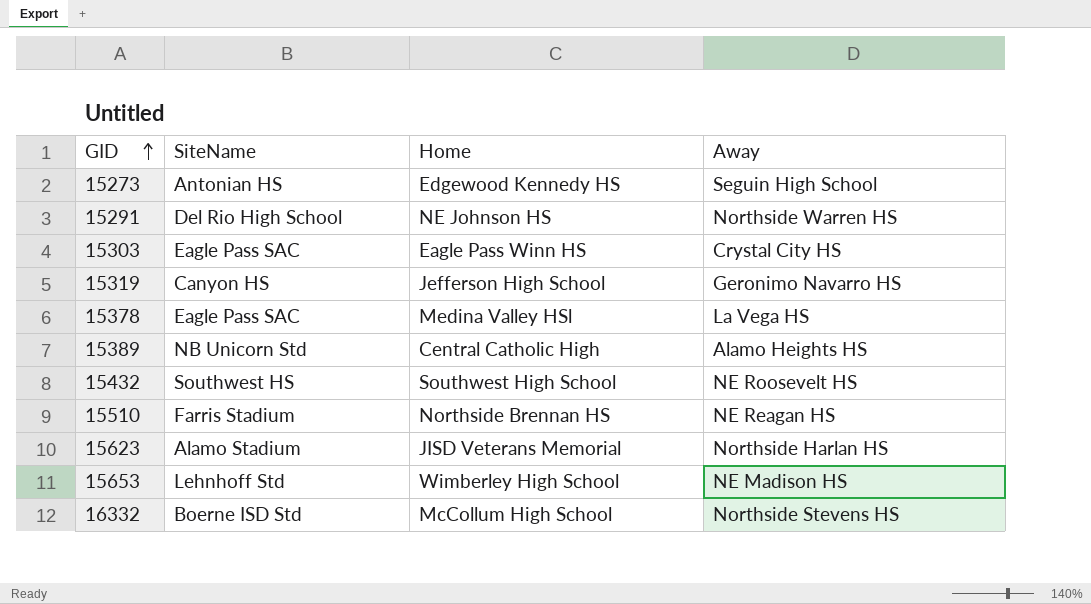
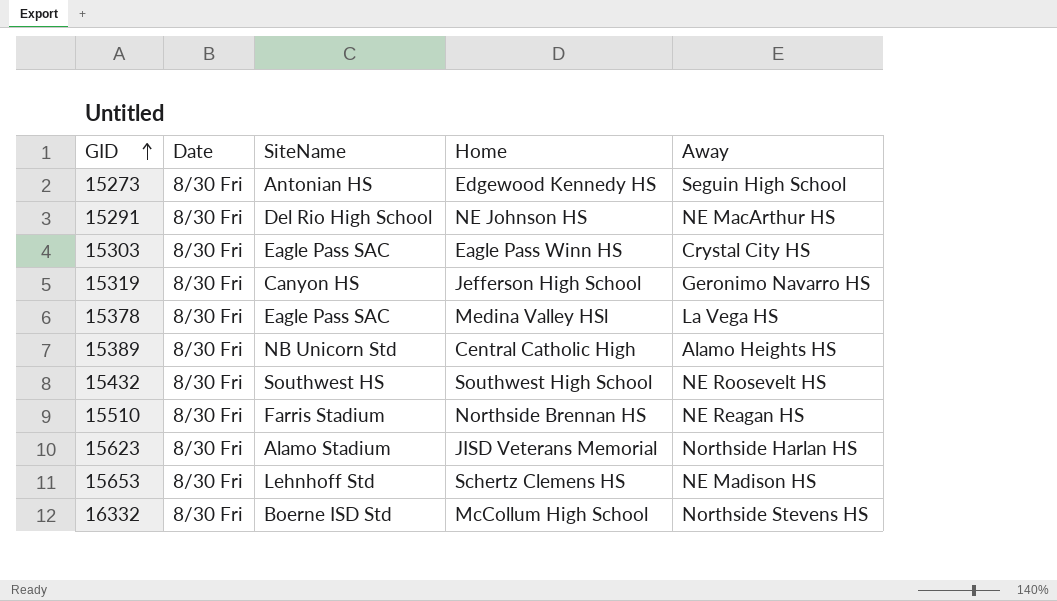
column Date | position: none -> 2
15291 | Away: Northside Warren HS -> NE MacArthur HS
15653 | Home: Wimberley High School -> Schertz Clemens HS

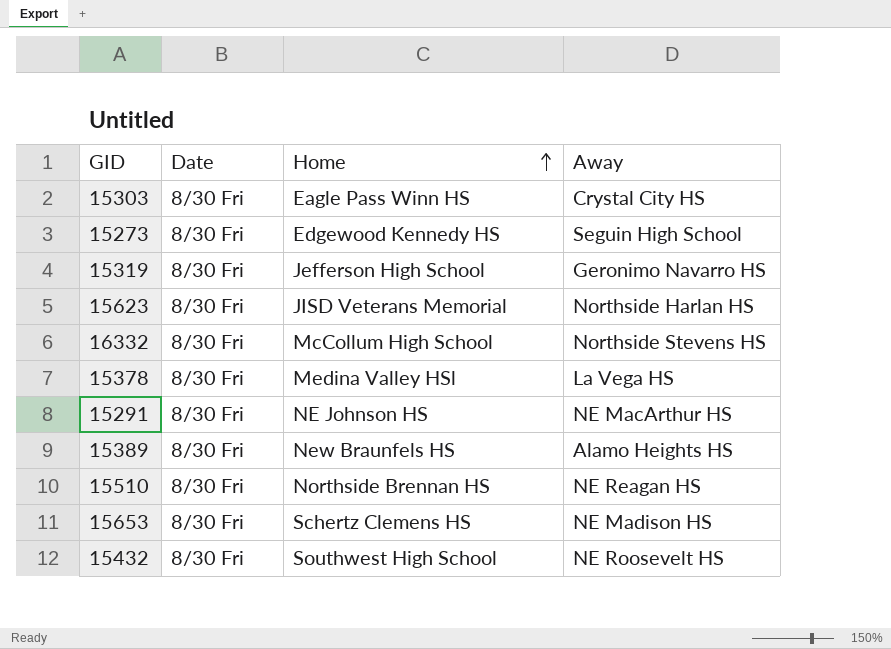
row order: GID ascending -> Home ascending
column SiteName | position: 3 -> none
15389 | Home: Central Catholic High -> New Braunfels HS

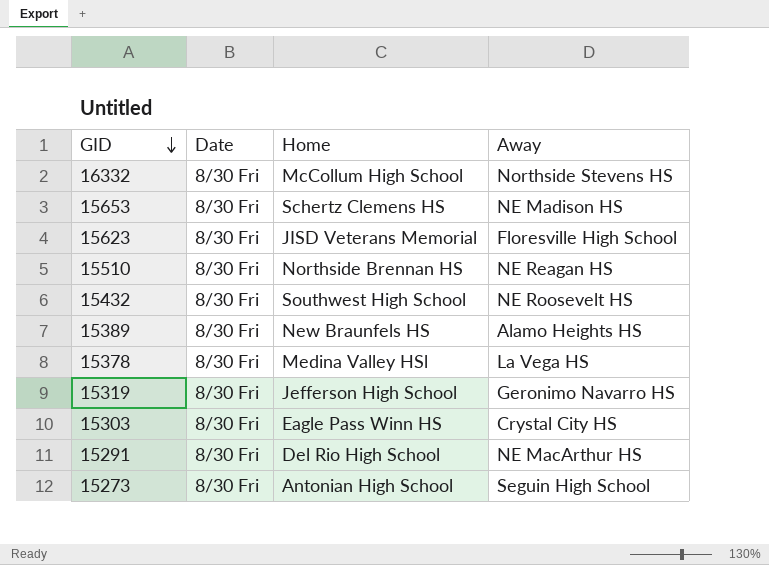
row order: Home ascending -> GID descending
15623 | Away: Northside Harlan HS -> Floresville High School
15291 | Home: NE Johnson HS -> Del Rio High School
15273 | Home: Edgewood Kennedy HS -> Antonian High School

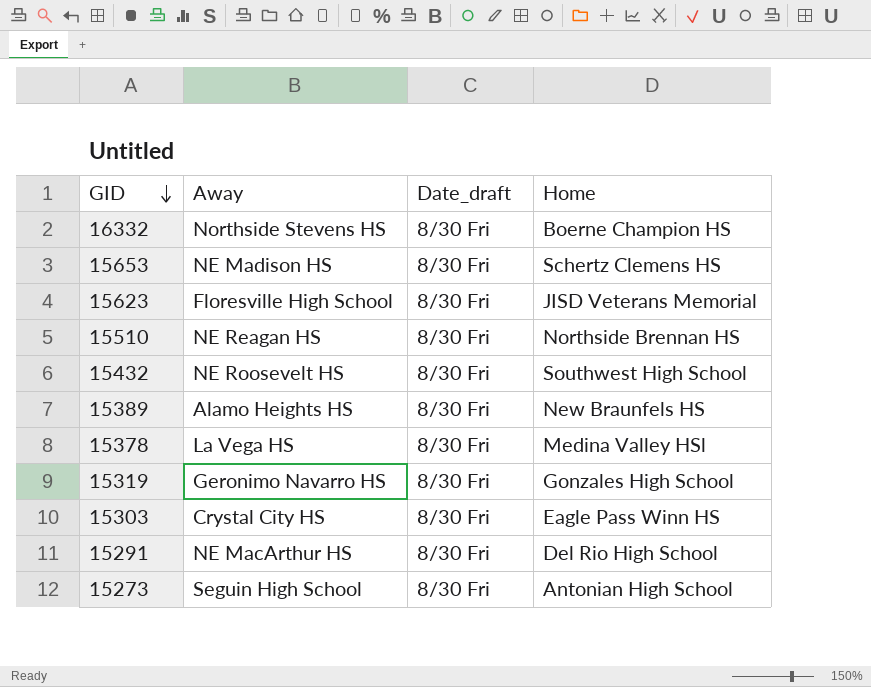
column Away | position: 4 -> 2
column name: Date -> Date_draft
16332 | Home: McCollum High School -> Boerne Champion HS
15319 | Home: Jefferson High School -> Gonzales High School

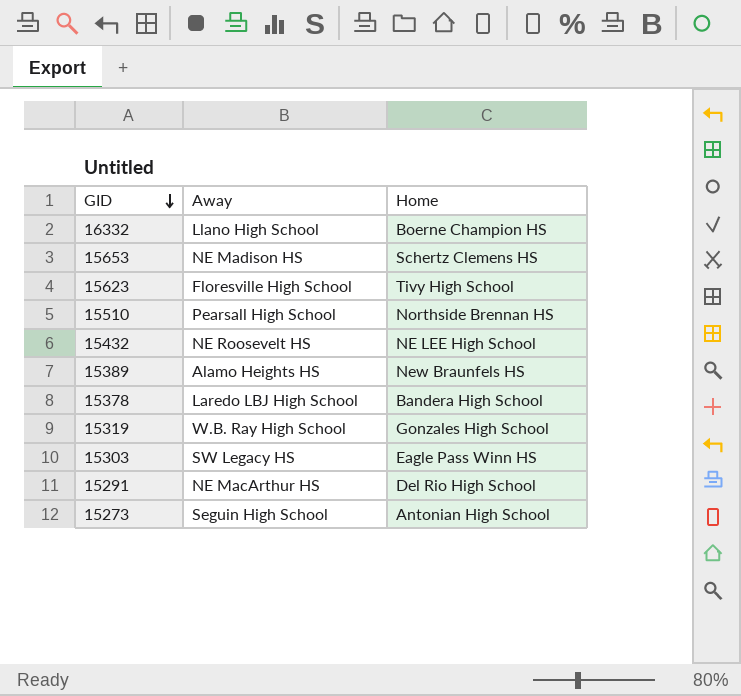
column Date_draft | position: 3 -> none
16332 | Away: Northside Stevens HS -> Llano High School
15623 | Home: JISD Veterans Memorial -> Tivy High School
15510 | Away: NE Reagan HS -> Pearsall High School
15432 | Home: Southwest High School -> NE LEE High School
15378 | Away: La Vega HS -> Laredo LBJ High School
15378 | Home: Medina Valley HSl -> Bandera High School
15319 | Away: Geronimo Navarro HS -> W.B. Ray High School
15303 | Away: Crystal City HS -> SW Legacy HS

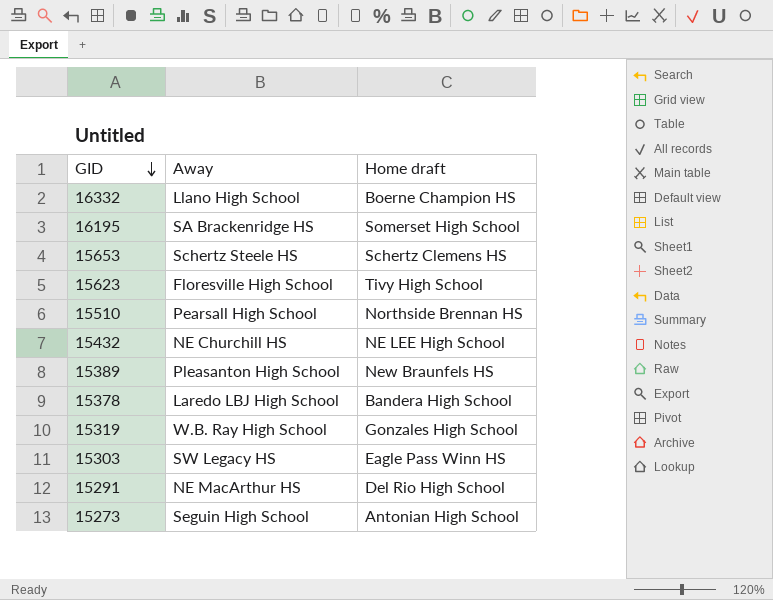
column name: Home -> Home draft
row 16195: none -> SA Brackenridge HS | Somerset High School
15653 | Away: NE Madison HS -> Schertz Steele HS
15432 | Away: NE Roosevelt HS -> NE Churchill HS
15389 | Away: Alamo Heights HS -> Pleasanton High School

